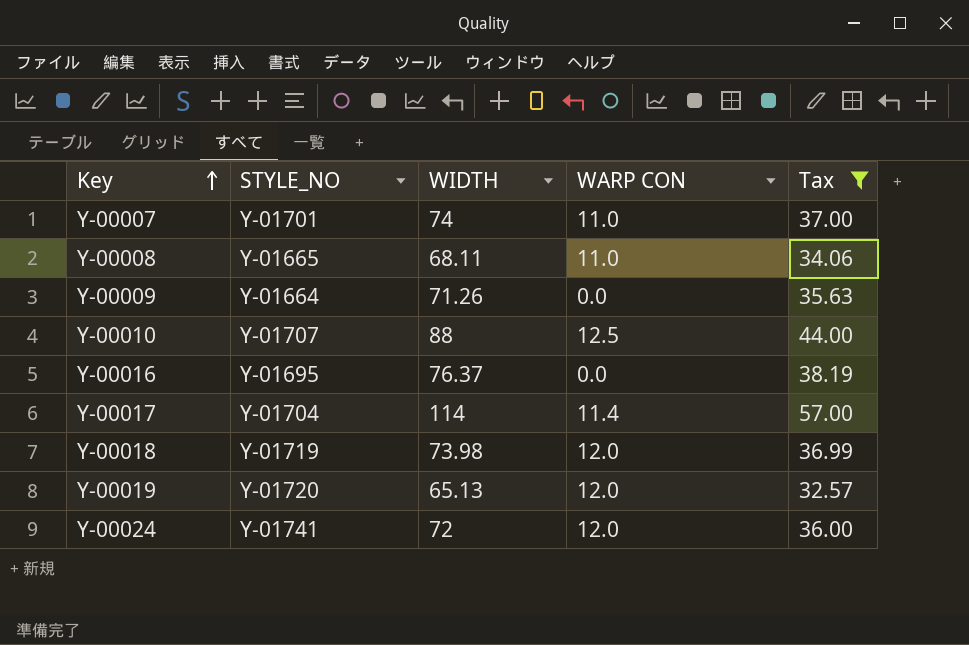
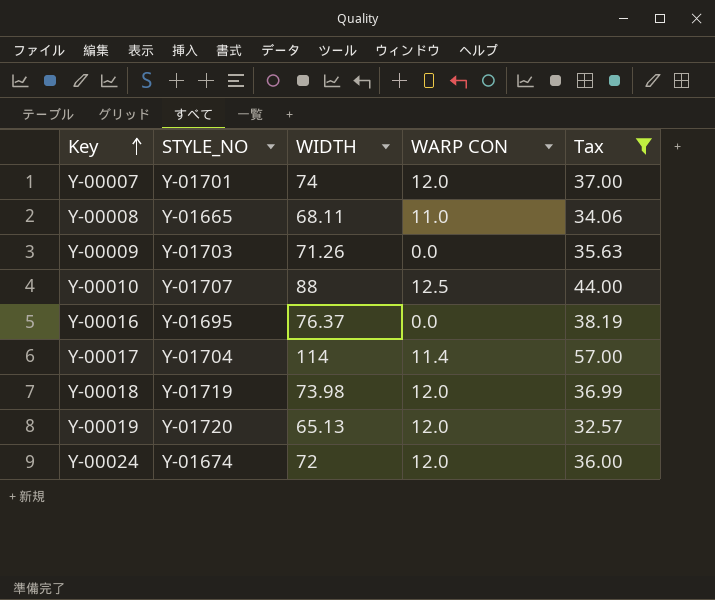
Y-00007 | WARP CON: 11.0 -> 12.0
Y-00009 | STYLE_NO: Y-01664 -> Y-01703
Y-00024 | STYLE_NO: Y-01741 -> Y-01674

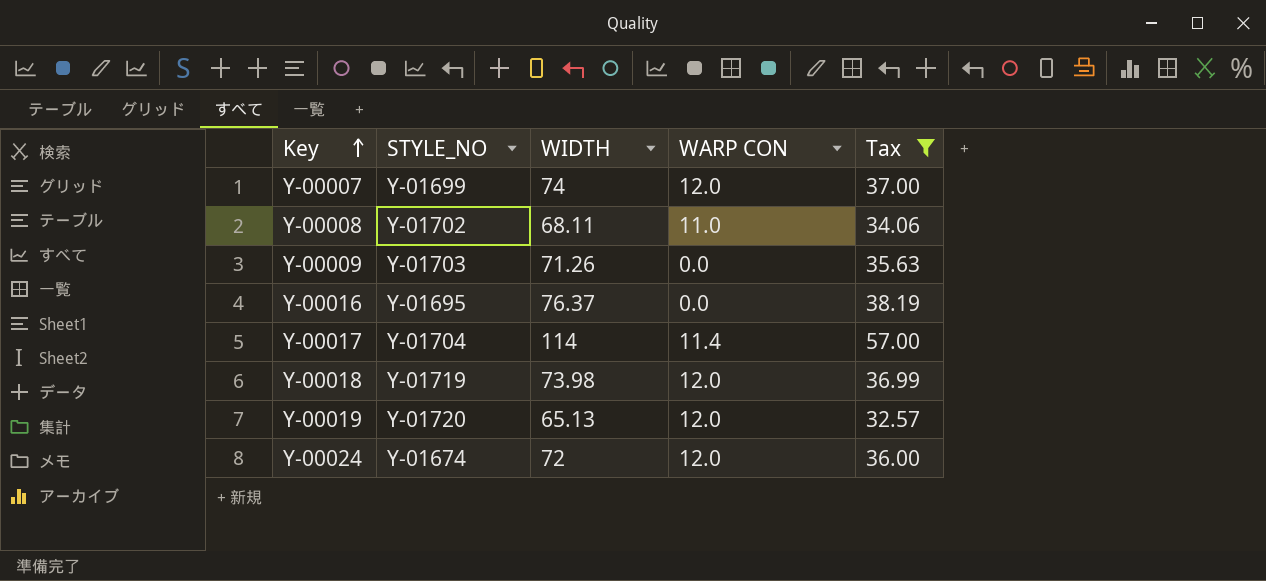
row Y-00010: Y-01707 | 88 | 12.5 | 44.00 -> none
Y-00007 | STYLE_NO: Y-01701 -> Y-01699
Y-00008 | STYLE_NO: Y-01665 -> Y-01702

